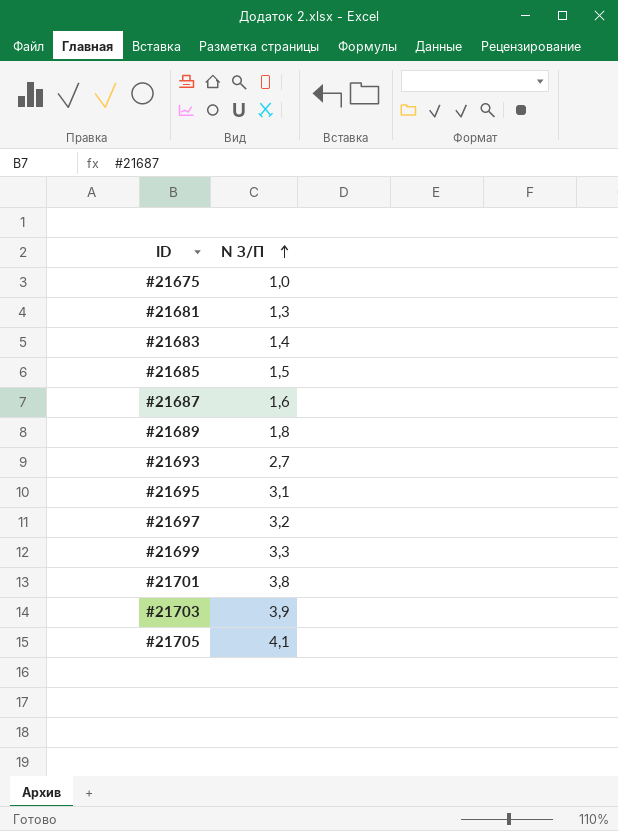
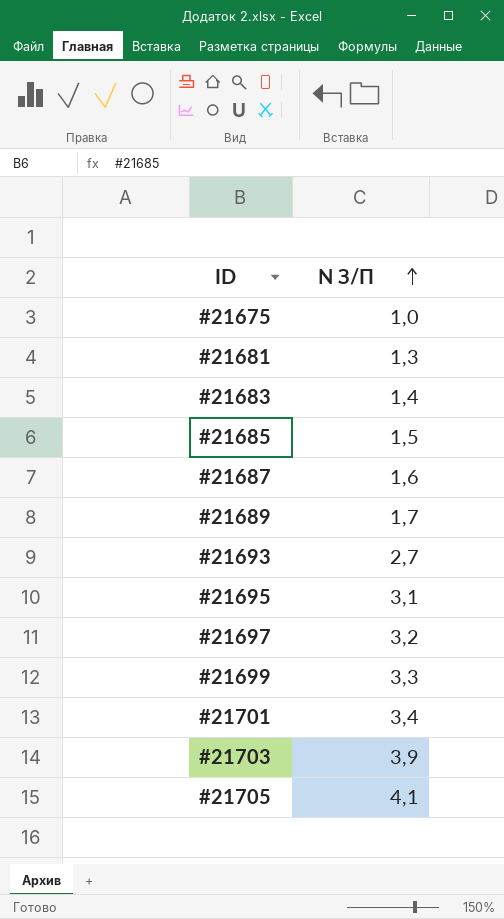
#21689 | N З/П: 1,8 -> 1,7
#21701 | N З/П: 3,8 -> 3,4

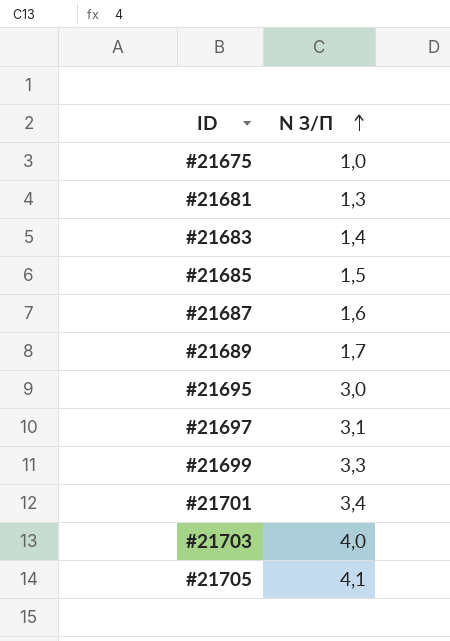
row #21693: 2,7 -> none
#21695 | N З/П: 3,1 -> 3,0
#21697 | N З/П: 3,2 -> 3,1
#21703 | N З/П: 3,9 -> 4,0

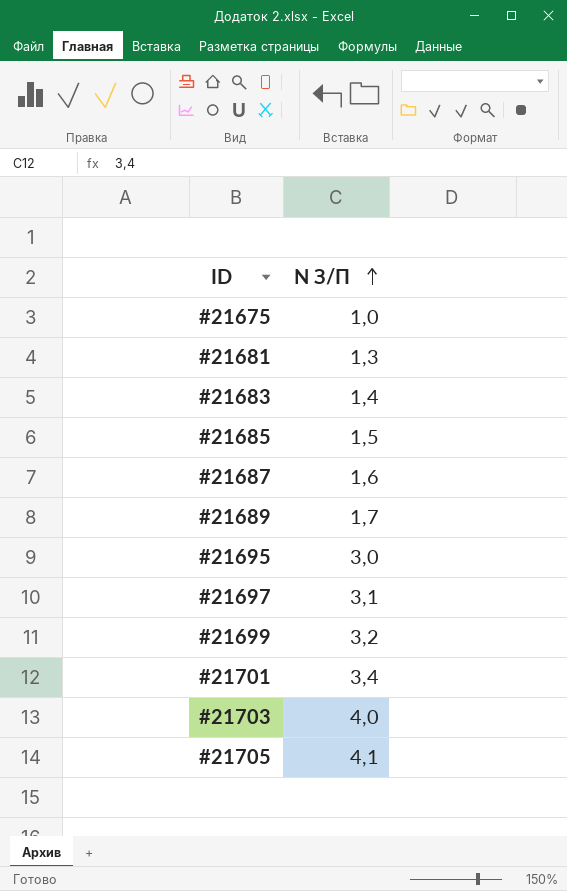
#21699 | N З/П: 3,3 -> 3,2

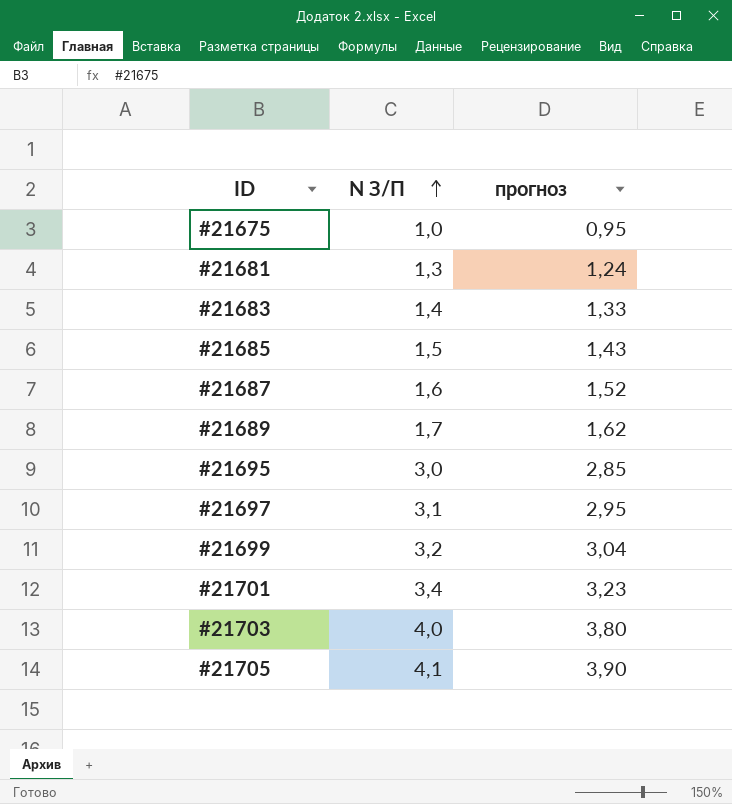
column прогноз | formula: none -> [N З/П] * 0,95

